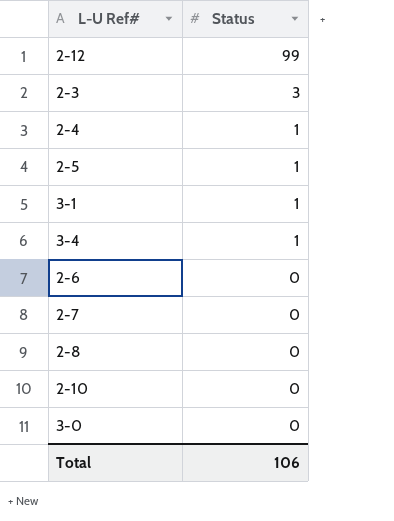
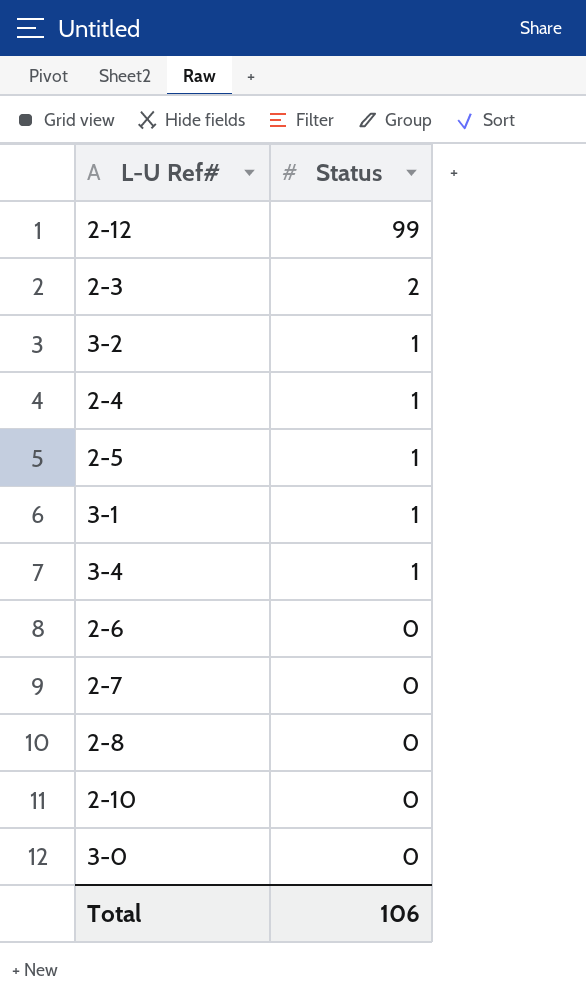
2-3 | Status: 3 -> 2
row 3-2: none -> 1

